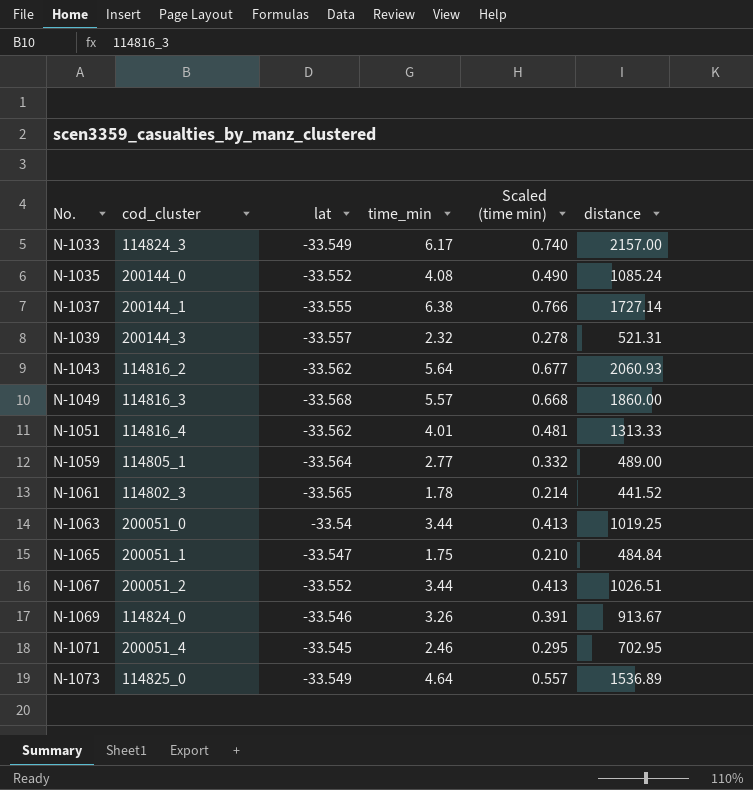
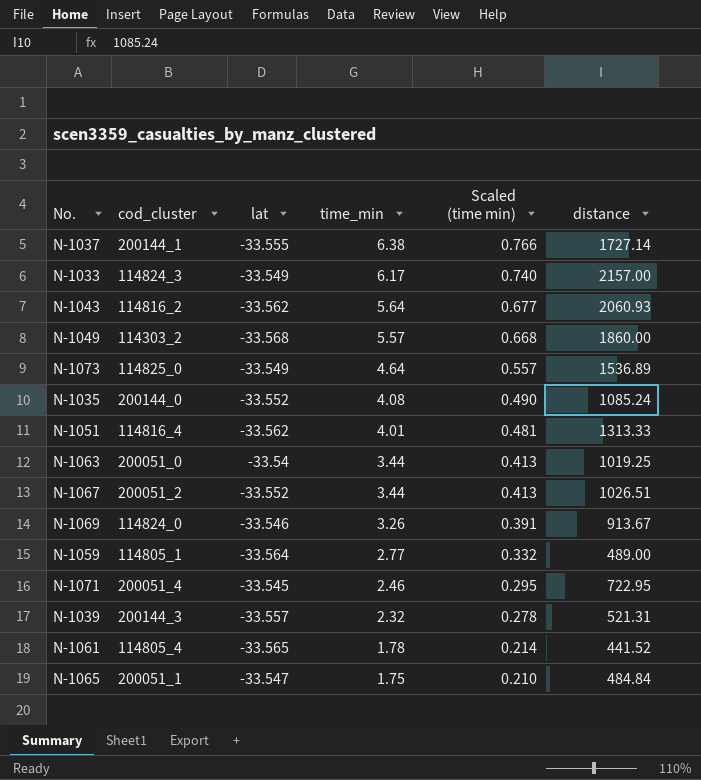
row order: No. ascending -> time_min descending
N-1049 | cod_cluster: 114816_3 -> 114303_2
N-1071 | distance: 702.95 -> 722.95
N-1061 | cod_cluster: 114802_3 -> 114805_4

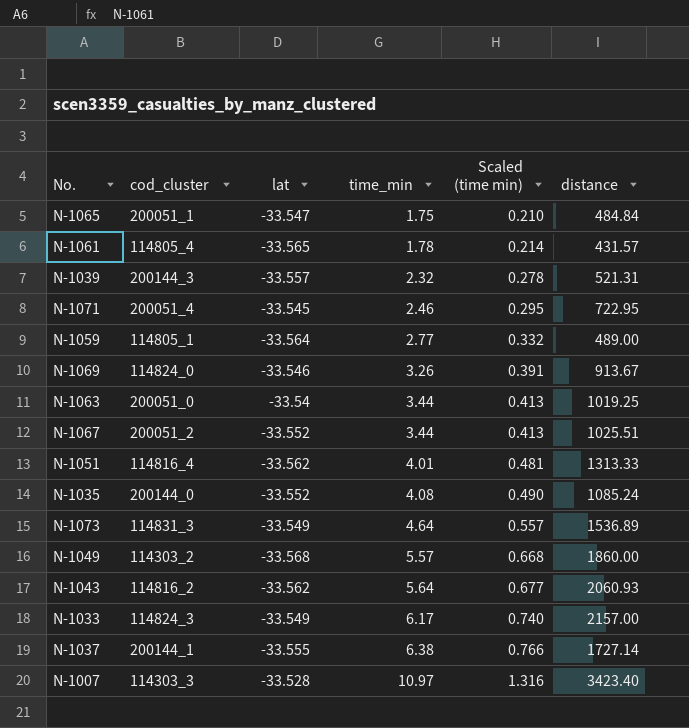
row order: time_min descending -> time_min ascending
N-1061 | distance: 441.52 -> 431.57
N-1067 | distance: 1026.51 -> 1025.51
N-1073 | cod_cluster: 114825_0 -> 114831_3
row N-1007: none -> 114303_3 | -33.528 | 10.97 | 1.316 | 3423.40

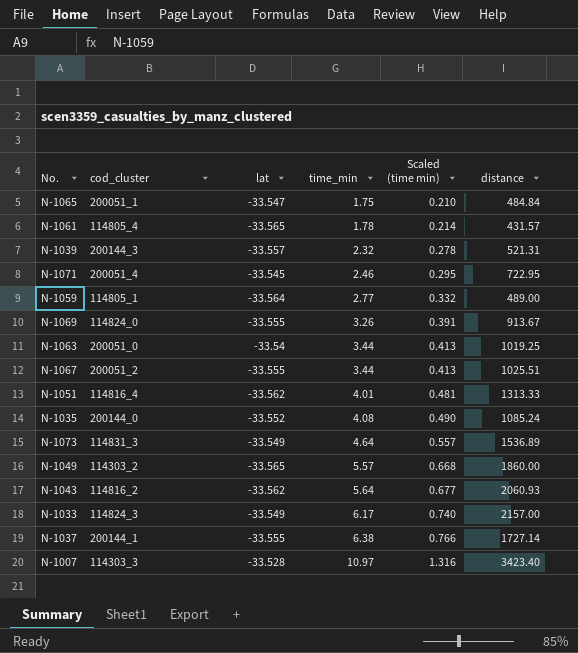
N-1069 | lat: -33.546 -> -33.555
N-1067 | lat: -33.552 -> -33.555
N-1049 | lat: -33.568 -> -33.565

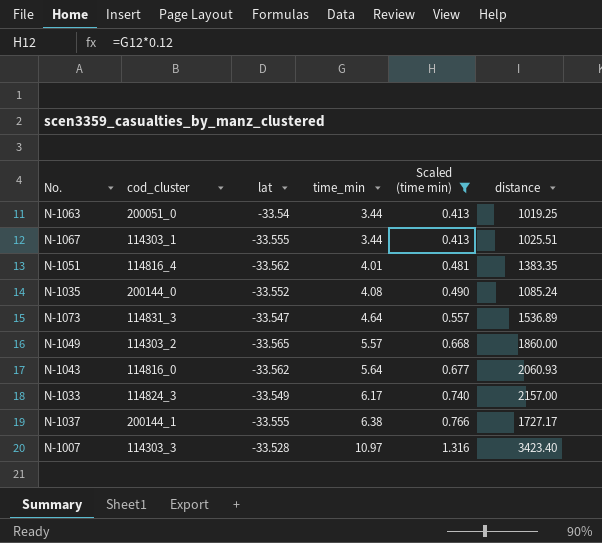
filter: none -> Scaled (time min) >= 0.413
N-1067 | cod_cluster: 200051_2 -> 114303_1
N-1051 | distance: 1313.33 -> 1383.35
N-1073 | lat: -33.549 -> -33.547
N-1043 | cod_cluster: 114816_2 -> 114816_0
N-1037 | distance: 1727.14 -> 1727.17

